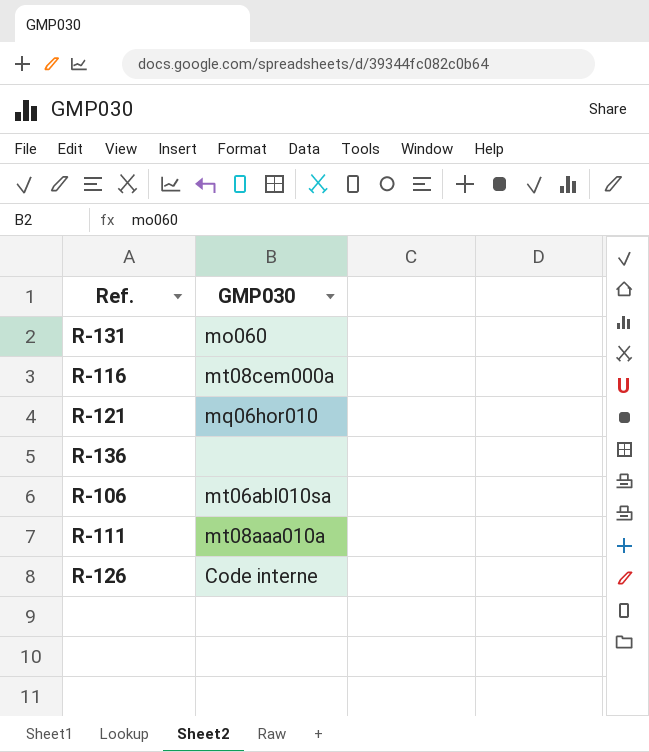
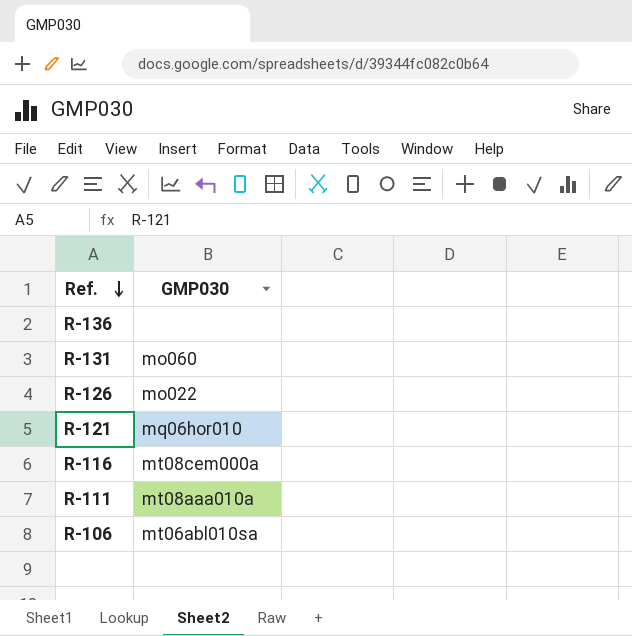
row order: none -> Ref. descending
R-126 | GMP030: Code interne -> mo022

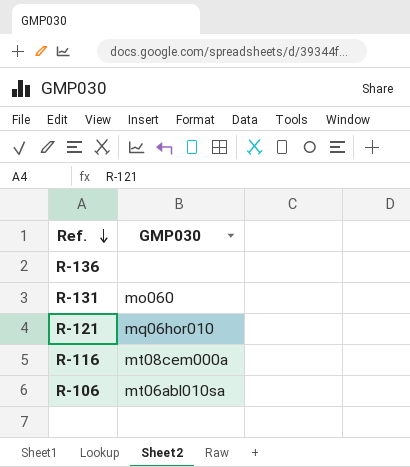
row R-126: mo022 -> none
row R-111: mt08aaa010a -> none

